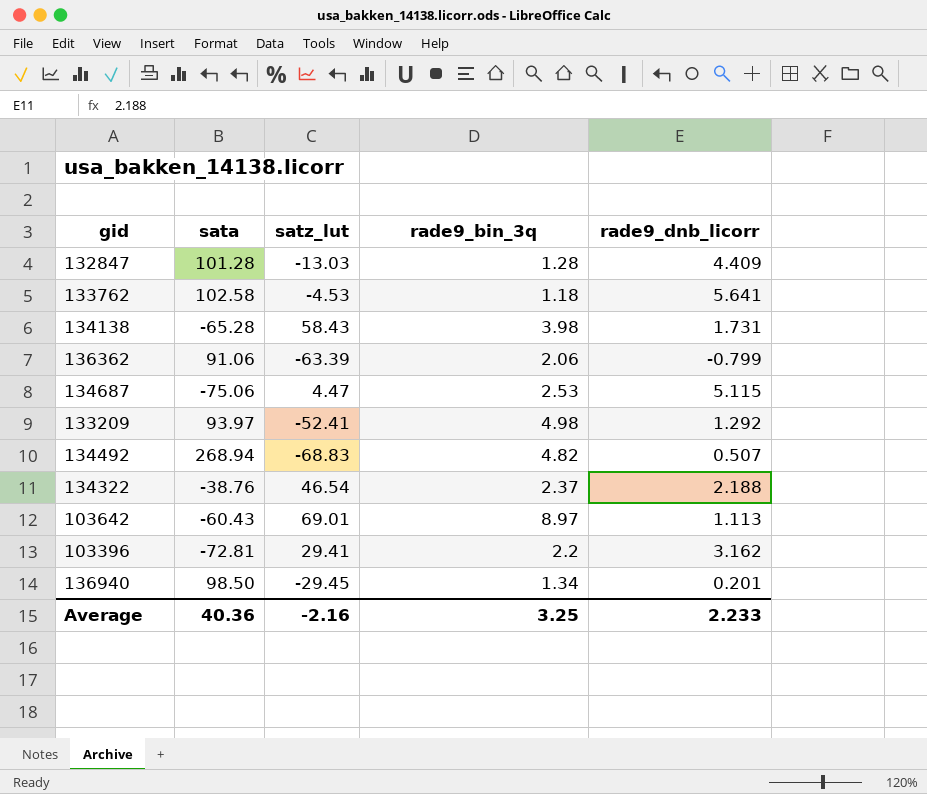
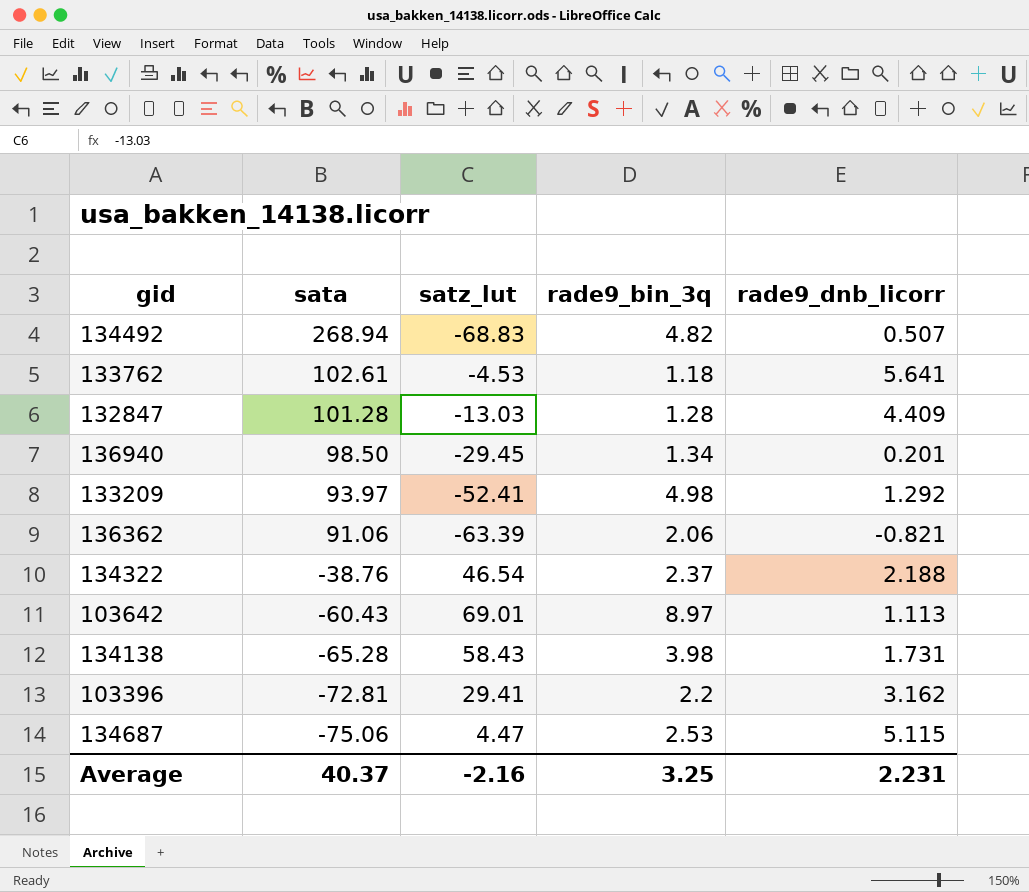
row order: none -> sata descending
133762 | sata: 102.58 -> 102.61
136362 | rade9_dnb_licorr: -0.799 -> -0.821
Average | sata: 40.36 -> 40.37
Average | rade9_dnb_licorr: 2.233 -> 2.231

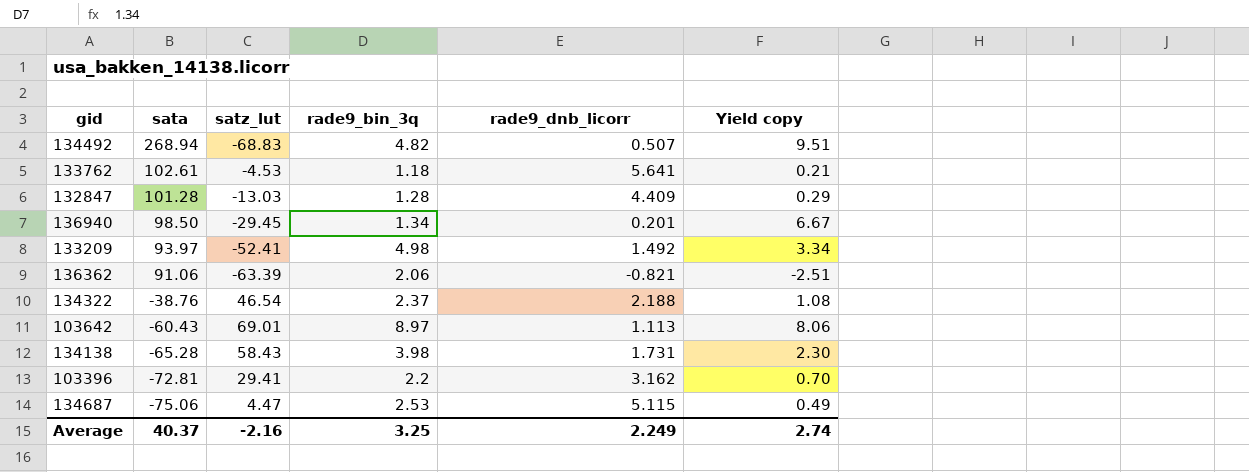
column Yield copy | formula: none -> [rade9_bin_3q] / [rade9_dnb_licorr]
133209 | rade9_dnb_licorr: 1.292 -> 1.492
Average | rade9_dnb_licorr: 2.231 -> 2.249

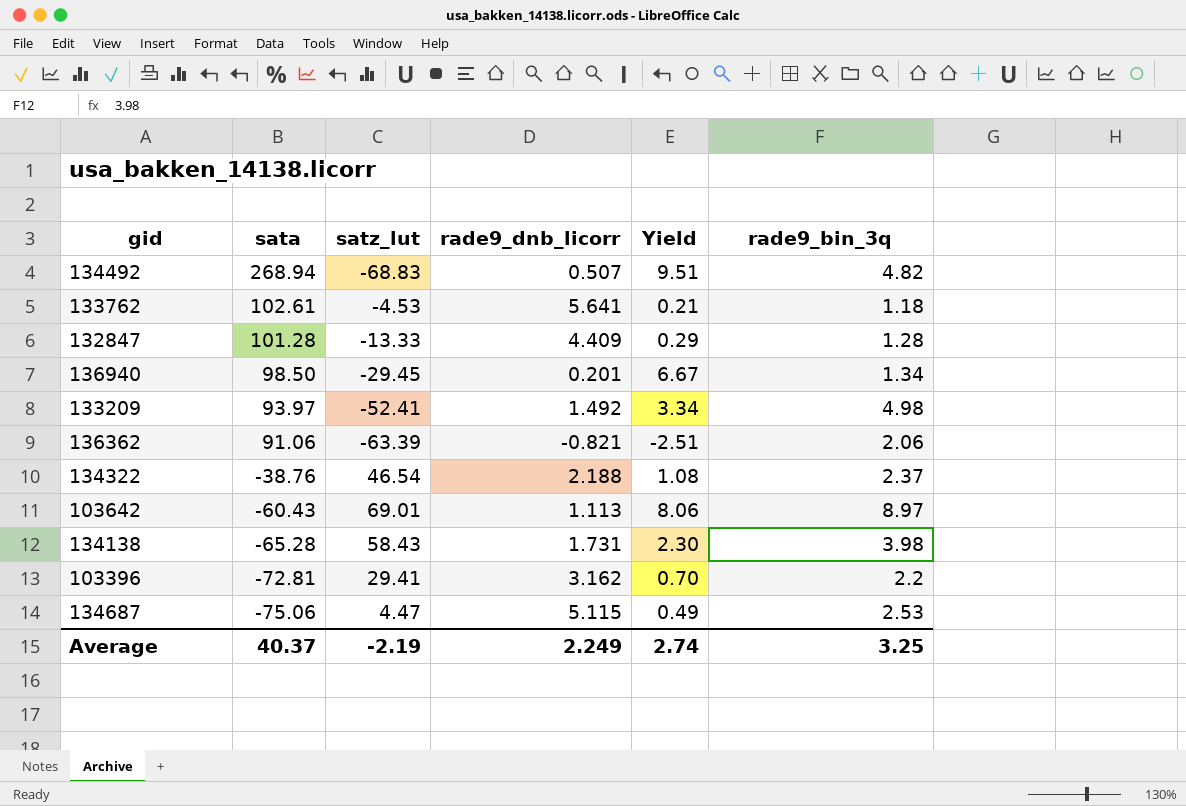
column name: Yield copy -> Yield
column rade9_bin_3q | position: 4 -> 6
132847 | satz_lut: -13.03 -> -13.33
Average | satz_lut: -2.16 -> -2.19

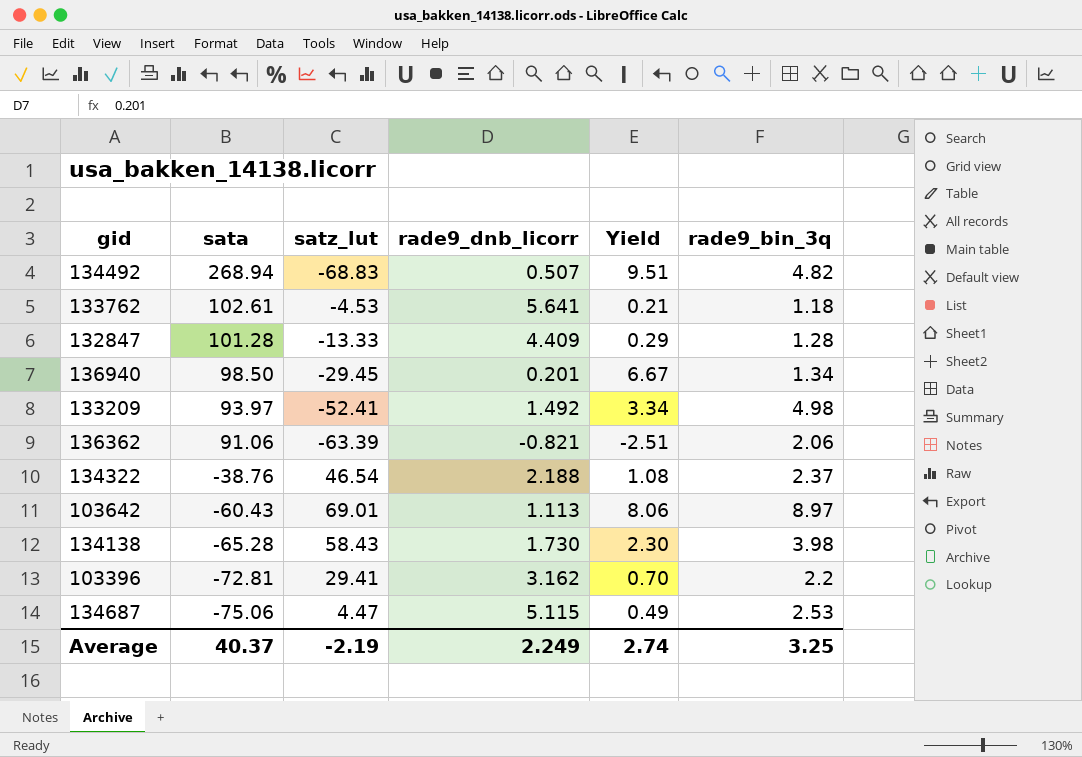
134138 | rade9_dnb_licorr: 1.731 -> 1.730

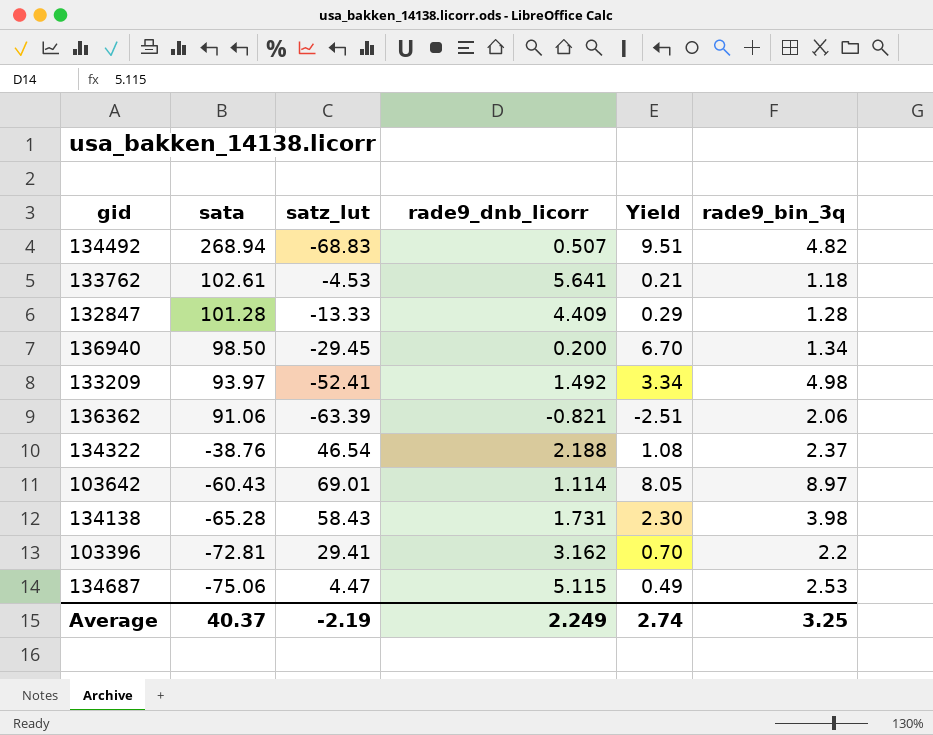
136940 | rade9_dnb_licorr: 0.201 -> 0.200
136940 | Yield: 6.67 -> 6.70
103642 | rade9_dnb_licorr: 1.113 -> 1.114
103642 | Yield: 8.06 -> 8.05
134138 | rade9_dnb_licorr: 1.730 -> 1.731

